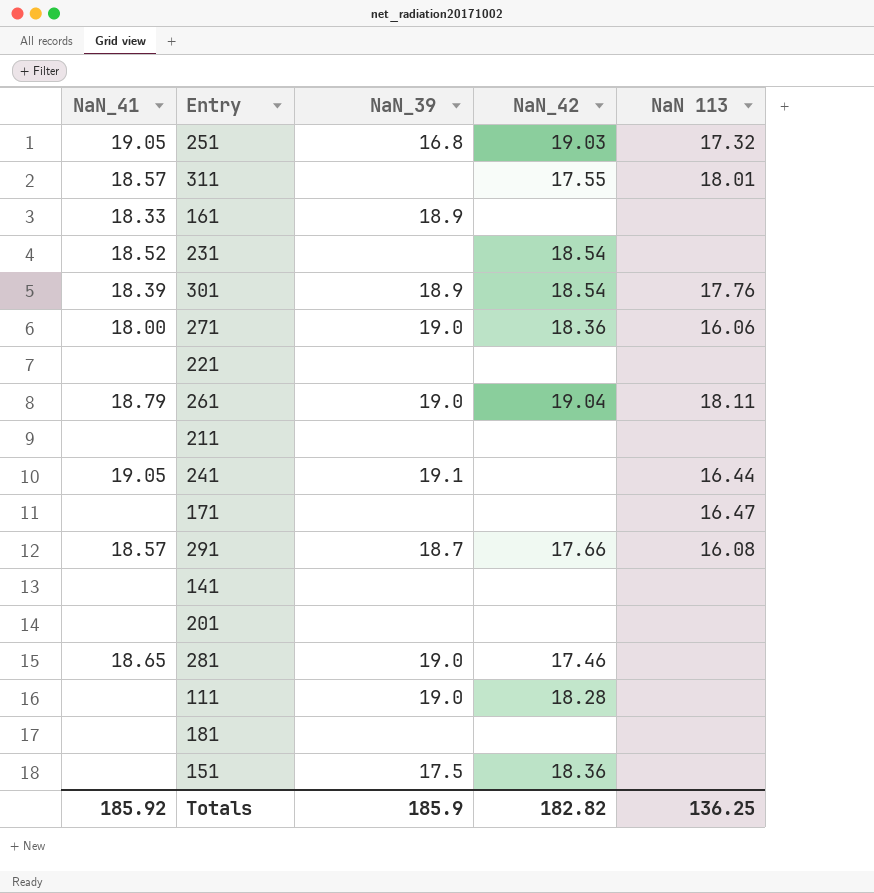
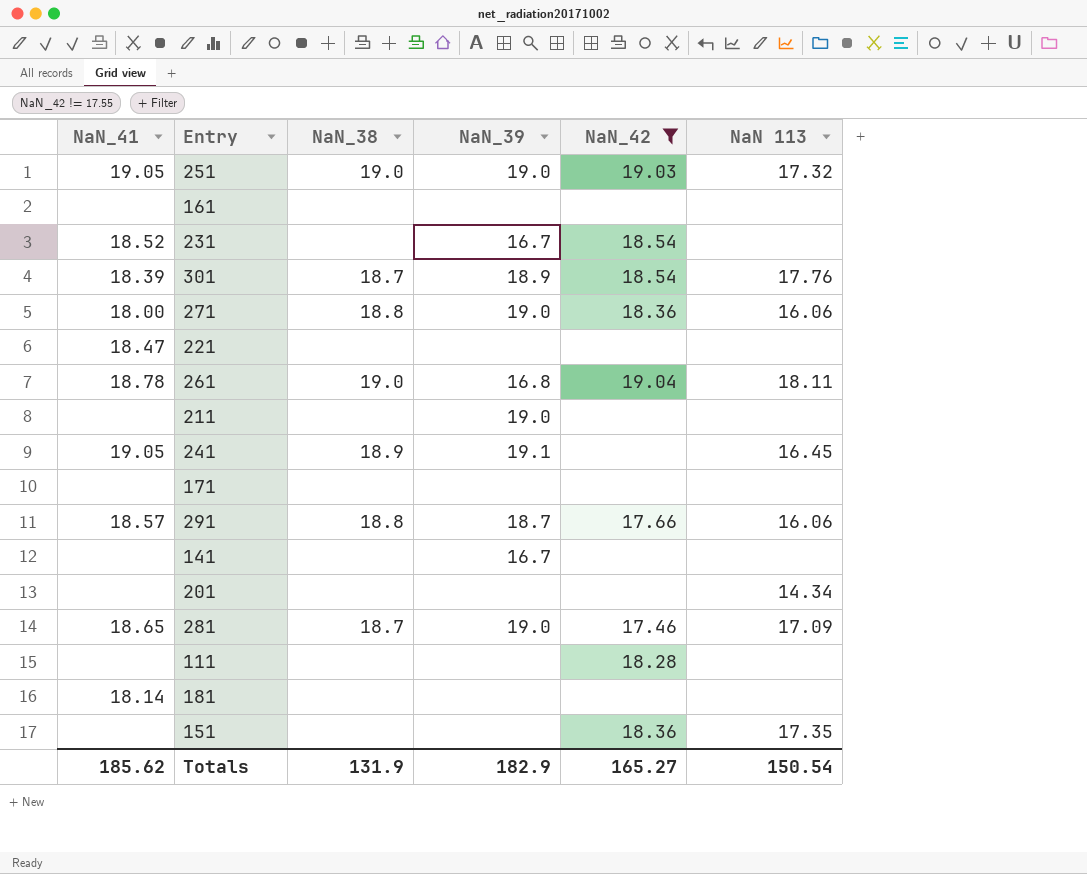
filter: none -> NaN_42 != 17.55
column NaN_38 | position: none -> 3
251 | NaN_39: 16.8 -> 19.0
161 | NaN_41: 18.33 -> none
161 | NaN_39: 18.9 -> none
231 | NaN_39: none -> 16.7
221 | NaN_41: none -> 18.47
261 | NaN_41: 18.79 -> 18.78
261 | NaN_39: 19.0 -> 16.8
211 | NaN_39: none -> 19.0
241 | NaN 113: 16.44 -> 16.45
171 | NaN 113: 16.47 -> none
291 | NaN 113: 16.08 -> 16.06
141 | NaN_39: none -> 16.7
201 | NaN 113: none -> 14.34
281 | NaN 113: none -> 17.09
111 | NaN_39: 19.0 -> none
181 | NaN_41: none -> 18.14
151 | NaN_39: 17.5 -> none
151 | NaN 113: none -> 17.35
Totals | NaN_41: 185.92 -> 185.62
Totals | NaN_39: 185.9 -> 182.9
Totals | NaN_42: 182.82 -> 165.27
Totals | NaN 113: 136.25 -> 150.54

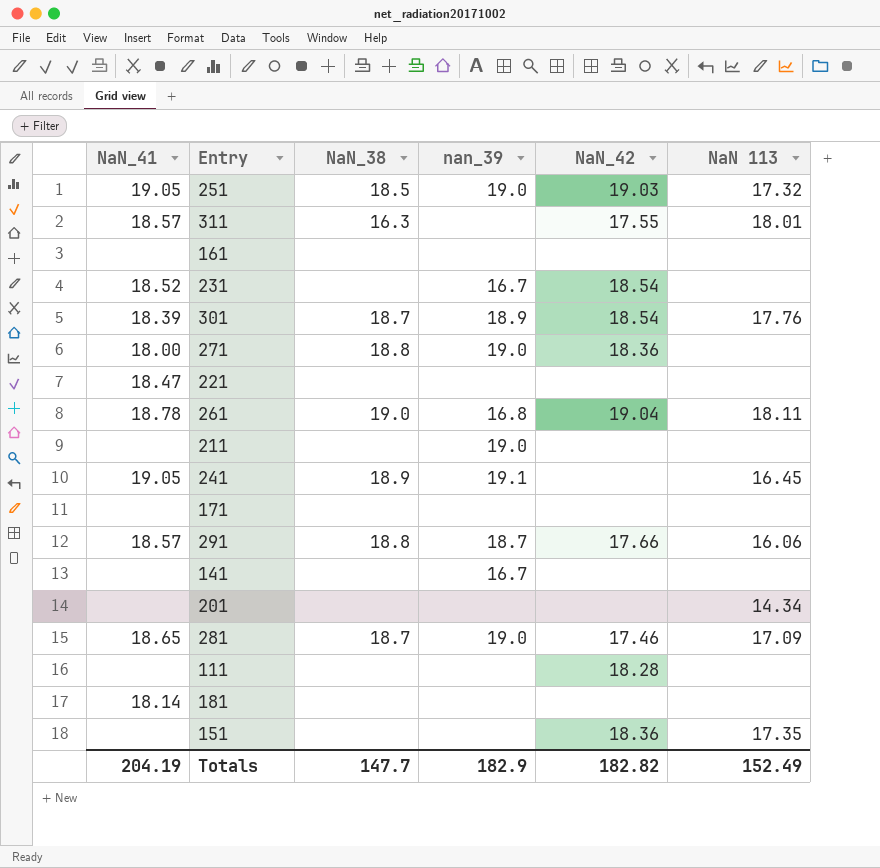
filter: NaN_42 != 17.55 -> none
column name: NaN_39 -> nan_39
251 | NaN_38: 19.0 -> 18.5
271 | NaN 113: 16.06 -> none
Totals | NaN_41: 185.62 -> 204.19
Totals | NaN_38: 131.9 -> 147.7
Totals | NaN_42: 165.27 -> 182.82
Totals | NaN 113: 150.54 -> 152.49

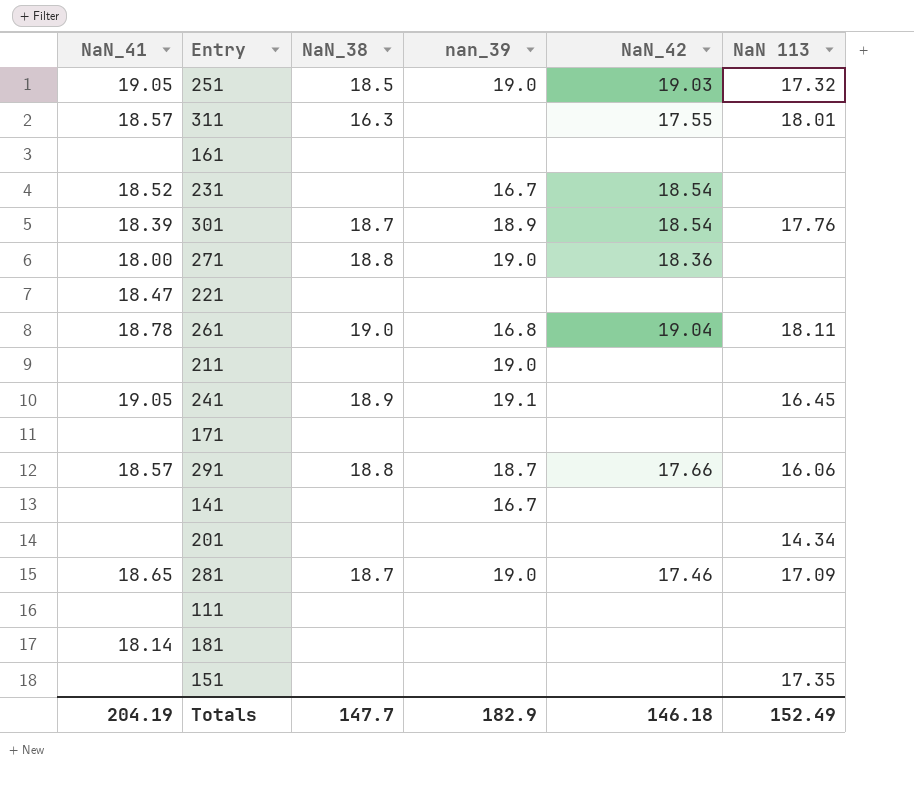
111 | NaN_42: 18.28 -> none
151 | NaN_42: 18.36 -> none
Totals | NaN_42: 182.82 -> 146.18

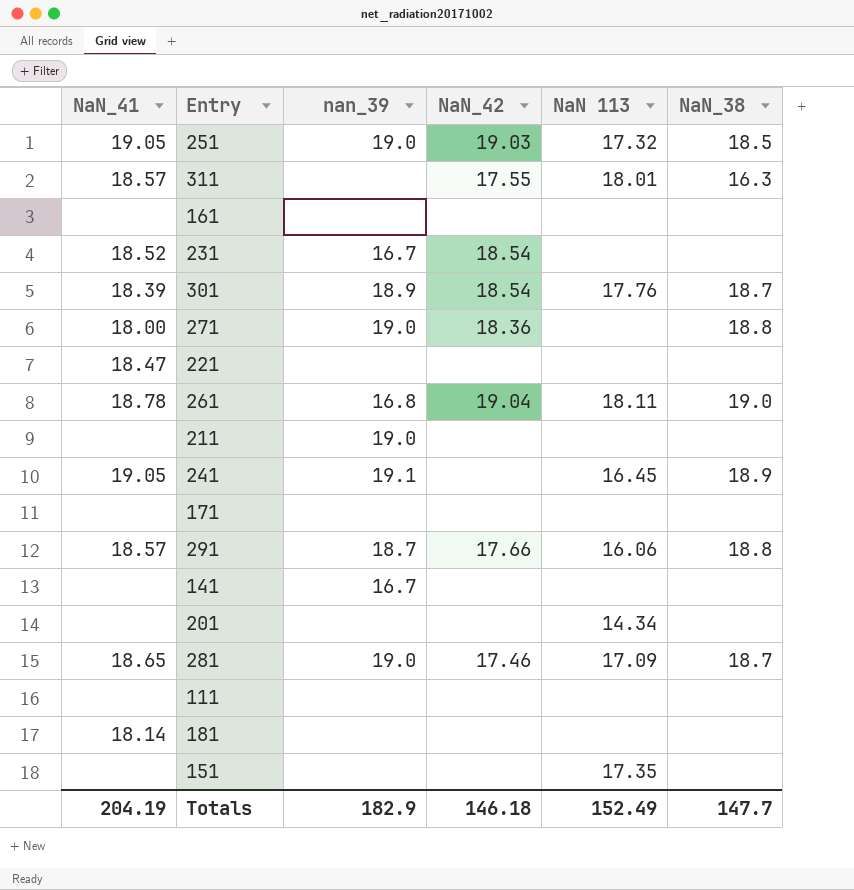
column NaN_38 | position: 3 -> 6

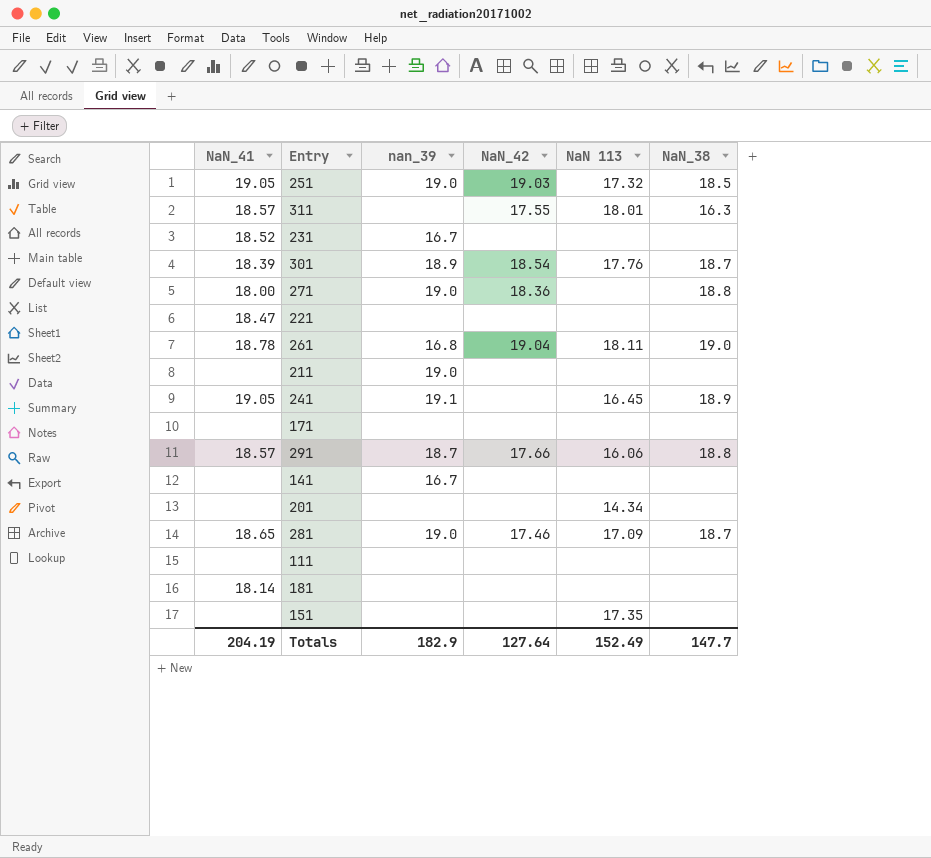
row 161: none | none | none | none | none -> none
231 | NaN_42: 18.54 -> none
Totals | NaN_42: 146.18 -> 127.64

